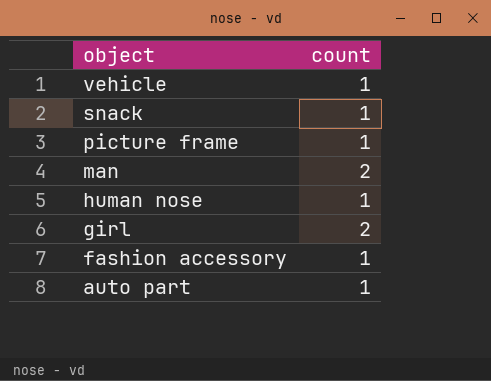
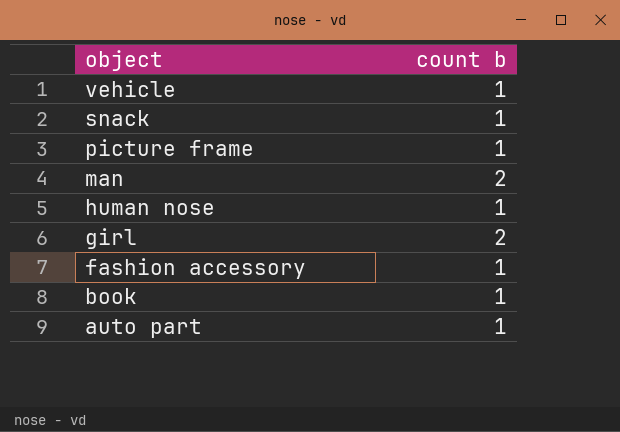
column name: count -> count b
row book: none -> 1

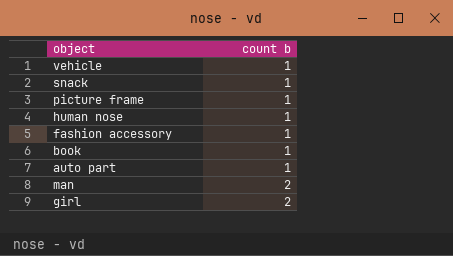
row order: object descending -> count b ascending

